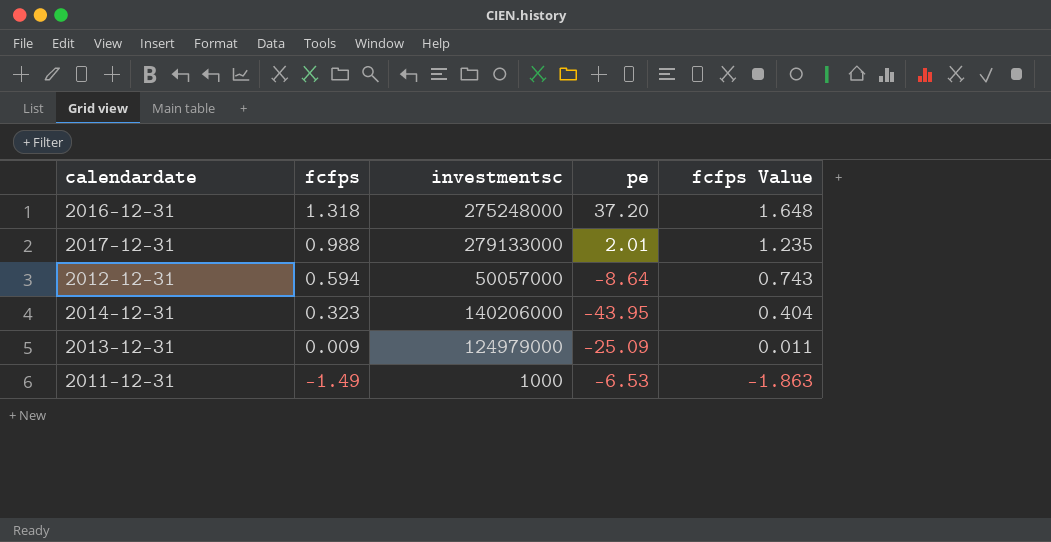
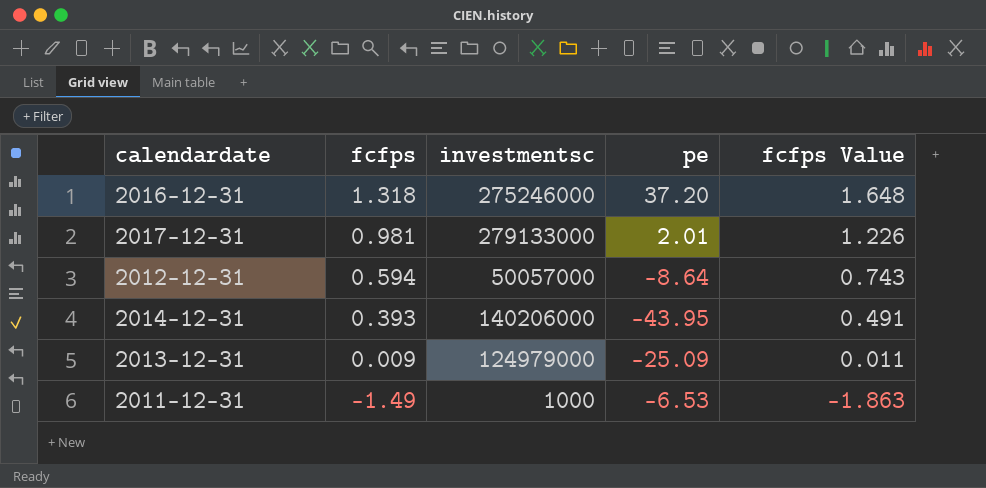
2016-12-31 | investmentsc: 275248000 -> 275246000
2017-12-31 | fcfps: 0.988 -> 0.981
2017-12-31 | fcfps Value: 1.235 -> 1.226
2014-12-31 | fcfps: 0.323 -> 0.393
2014-12-31 | fcfps Value: 0.404 -> 0.491

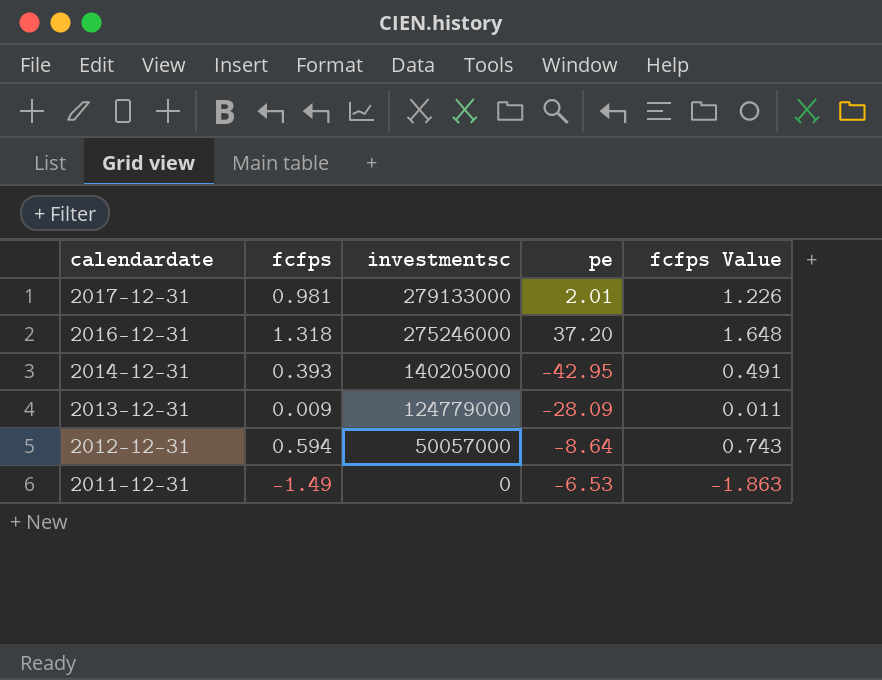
row order: fcfps descending -> calendardate descending
2014-12-31 | investmentsc: 140206000 -> 140205000
2014-12-31 | pe: -43.95 -> -42.95
2013-12-31 | investmentsc: 124979000 -> 124779000
2013-12-31 | pe: -25.09 -> -28.09
2011-12-31 | investmentsc: 1000 -> 0

